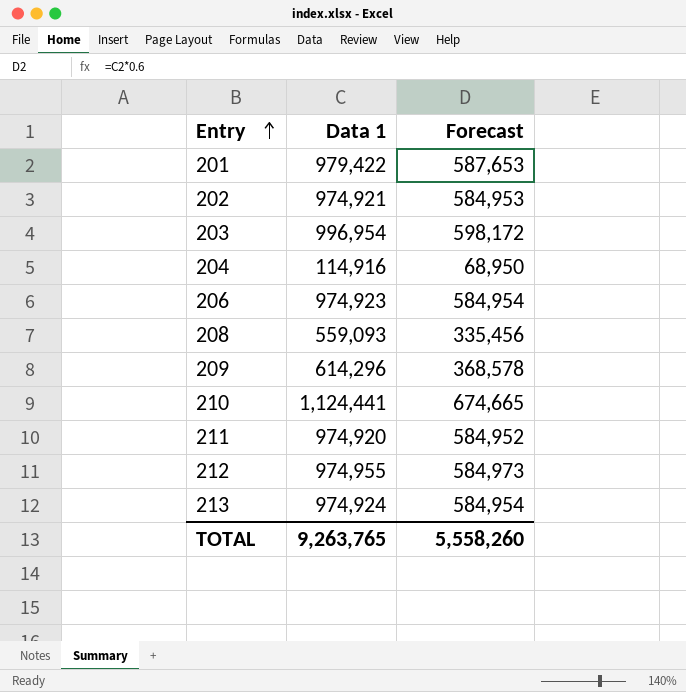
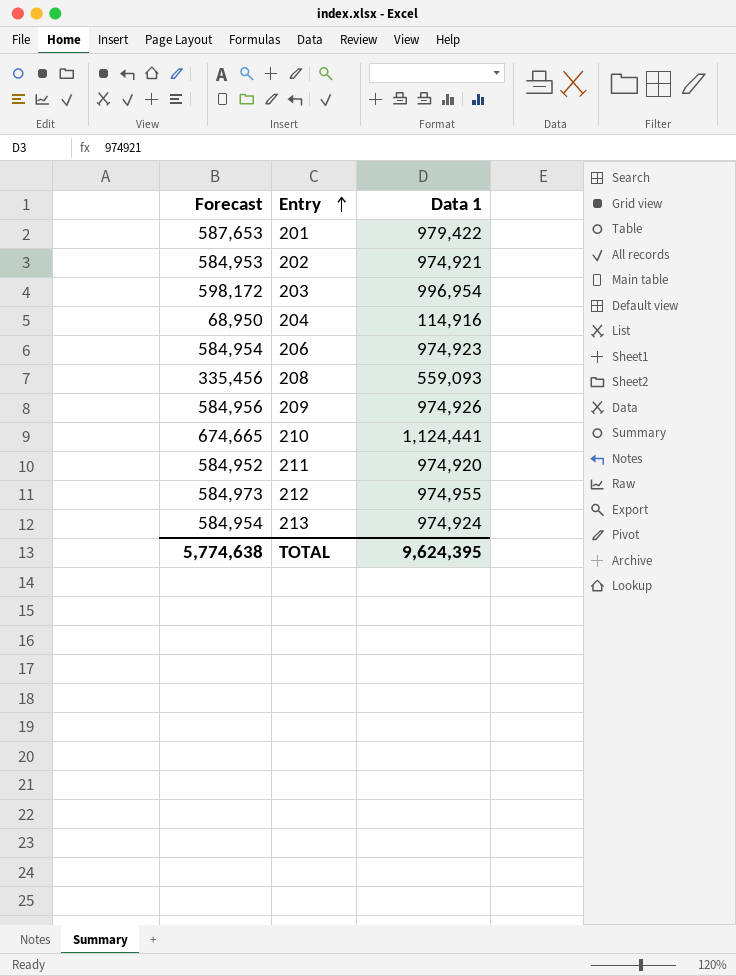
column Forecast | position: 3 -> 1
209 | Forecast: 368,578 -> 584,956
209 | Data 1: 614,296 -> 974,926
TOTAL | Forecast: 5,558,260 -> 5,774,638
TOTAL | Data 1: 9,263,765 -> 9,624,395

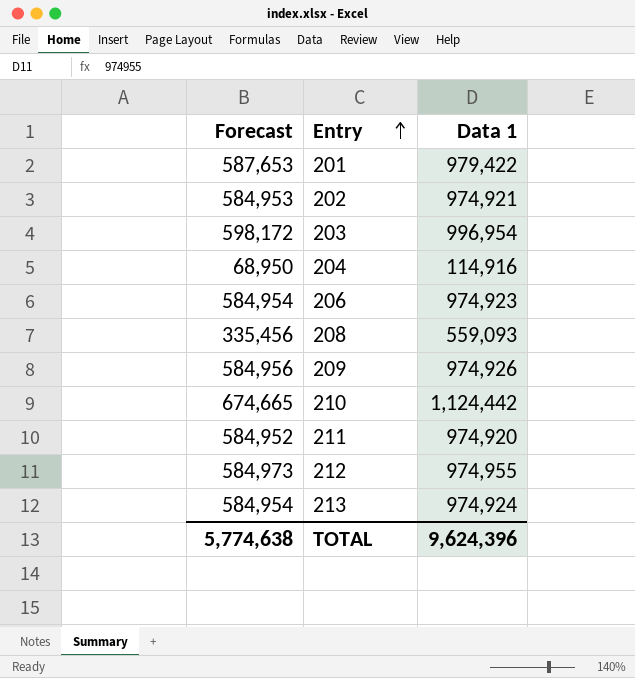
210 | Data 1: 1,124,441 -> 1,124,442
TOTAL | Data 1: 9,624,395 -> 9,624,396

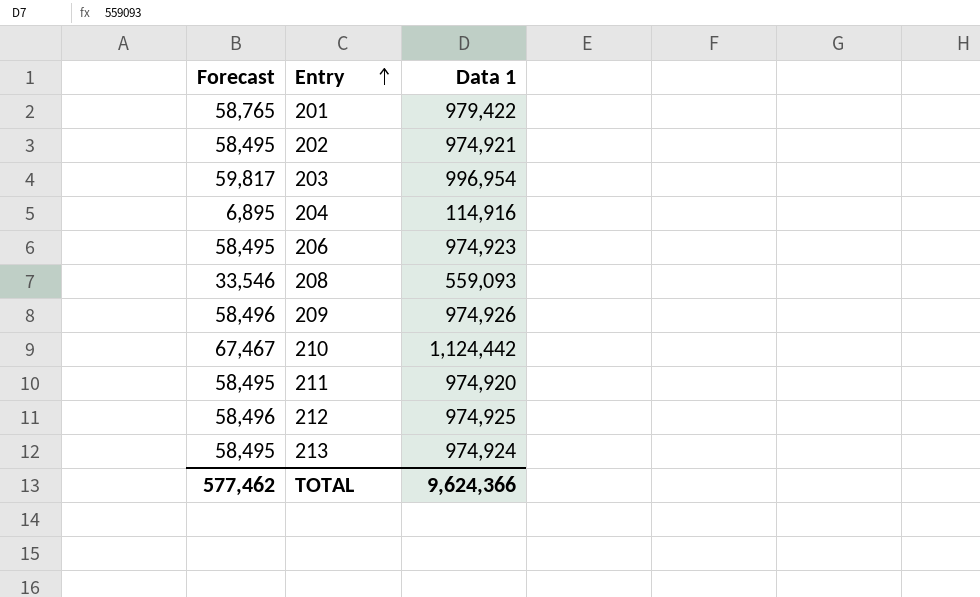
column Forecast | formula: [Data 1] * 0.6 -> [Data 1] * 0.06
212 | Data 1: 974,955 -> 974,925
TOTAL | Forecast: 5,774,638 -> 577,462
TOTAL | Data 1: 9,624,396 -> 9,624,366

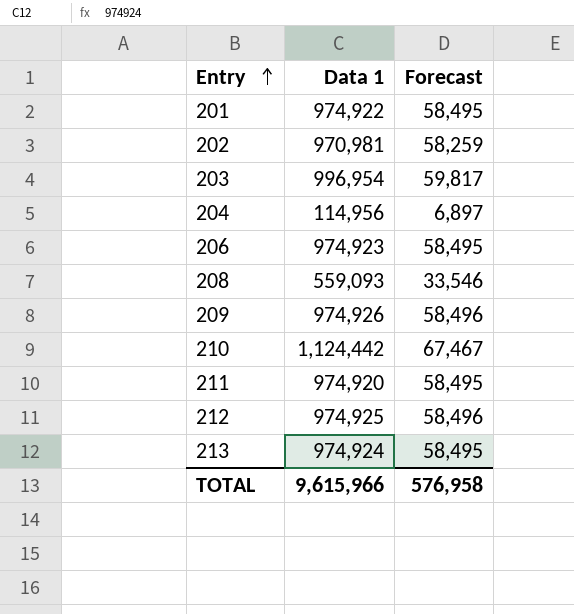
column Forecast | position: 1 -> 3
201 | Data 1: 979,422 -> 974,922
201 | Forecast: 58,765 -> 58,495
202 | Data 1: 974,921 -> 970,981
202 | Forecast: 58,495 -> 58,259
204 | Data 1: 114,916 -> 114,956
204 | Forecast: 6,895 -> 6,897
TOTAL | Data 1: 9,624,366 -> 9,615,966
TOTAL | Forecast: 577,462 -> 576,958

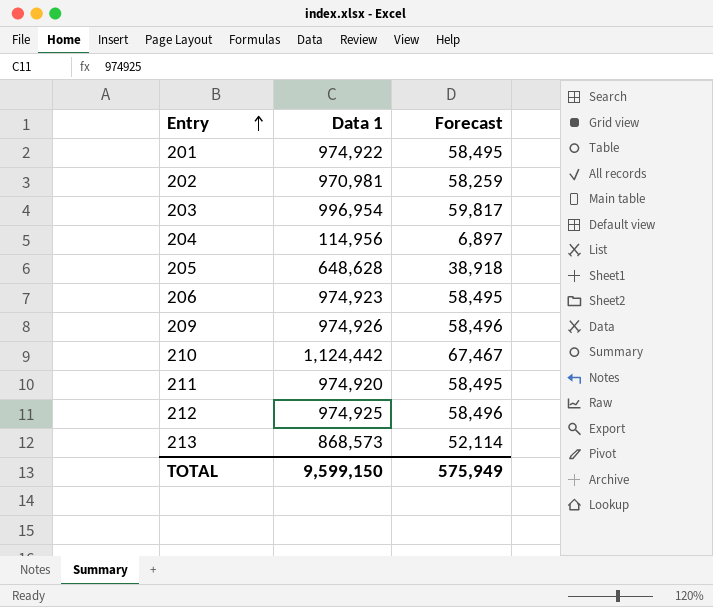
row 208: 559,093 | 33,546 -> none
row 205: none -> 648,628 | 38,918
213 | Data 1: 974,924 -> 868,573
213 | Forecast: 58,495 -> 52,114
TOTAL | Data 1: 9,615,966 -> 9,599,150
TOTAL | Forecast: 576,958 -> 575,949

